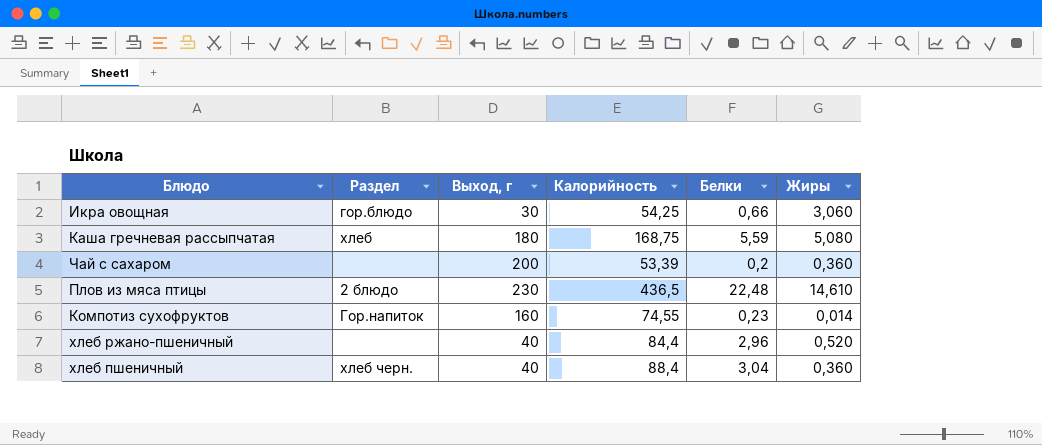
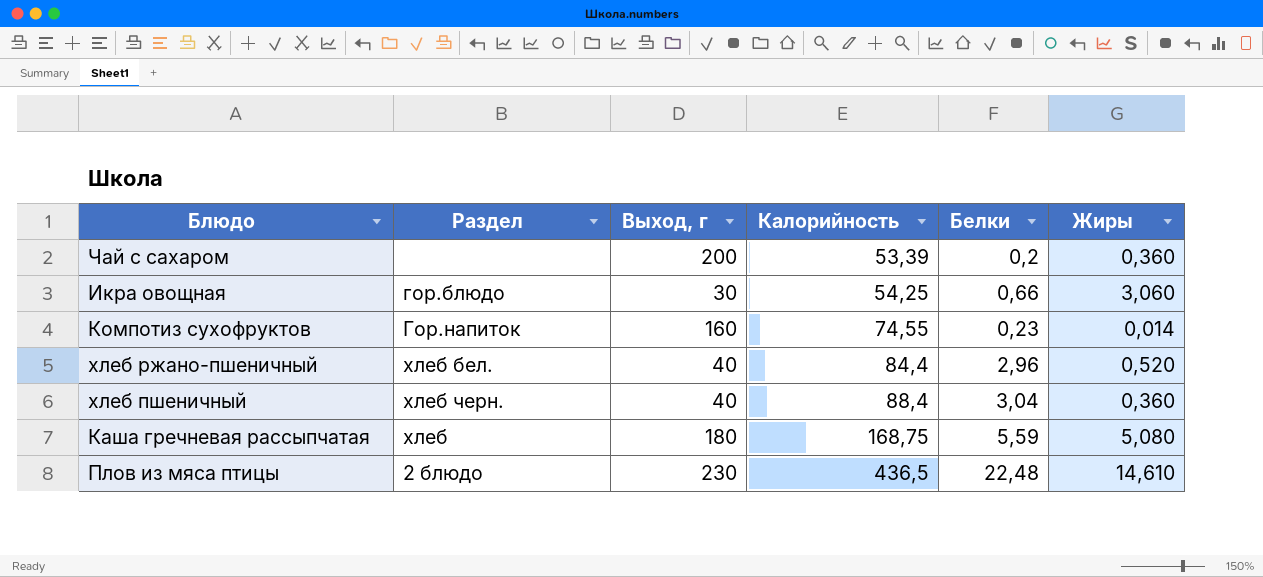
row order: none -> Калорийность ascending
хлеб ржано-пшеничный | Раздел: none -> хлеб бел.

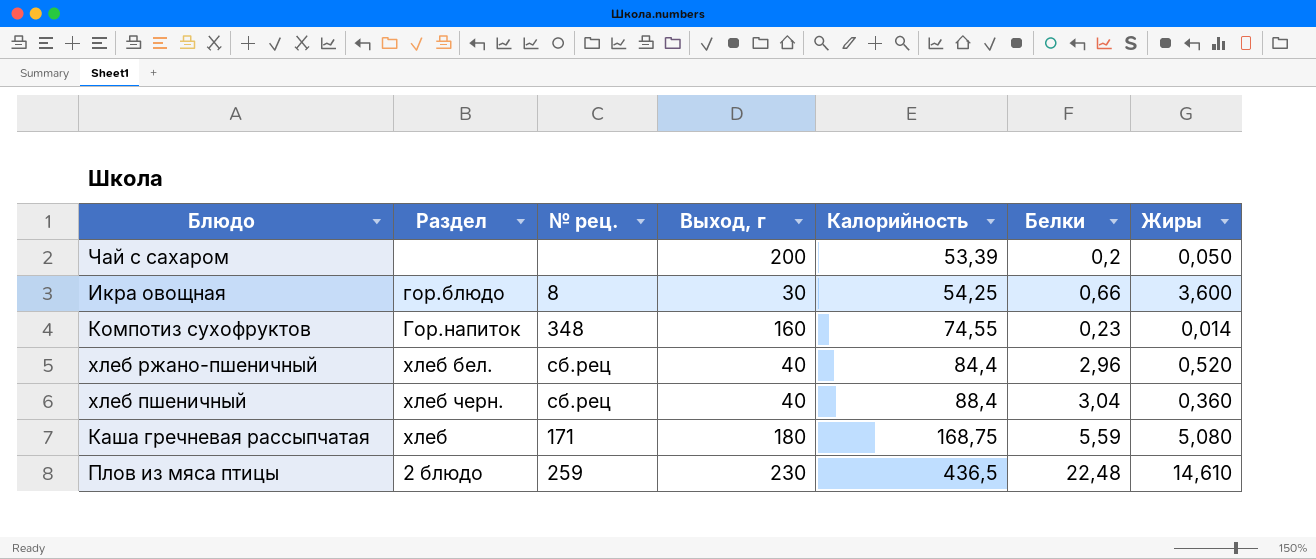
column № рец. | position: none -> 3
Чай с сахаром | Жиры: 0,360 -> 0,050
Икра овощная | Жиры: 3,060 -> 3,600

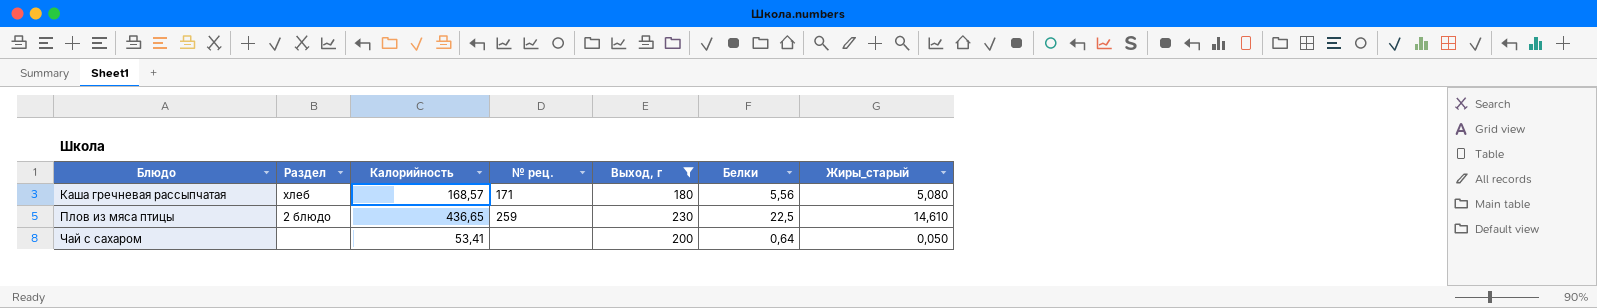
filter: none -> Выход, г >= 180
row order: Калорийность ascending -> Блюдо ascending
column Калорийность | position: 5 -> 3
column name: Жиры -> Жиры_старый
Каша гречневая рассыпчатая | Калорийность: 168,75 -> 168,57
Каша гречневая рассыпчатая | Белки: 5,59 -> 5,56
Плов из мяса птицы | Калорийность: 436,5 -> 436,65
Плов из мяса птицы | Белки: 22,48 -> 22,5
Чай с сахаром | Калорийность: 53,39 -> 53,41
Чай с сахаром | Белки: 0,2 -> 0,64

